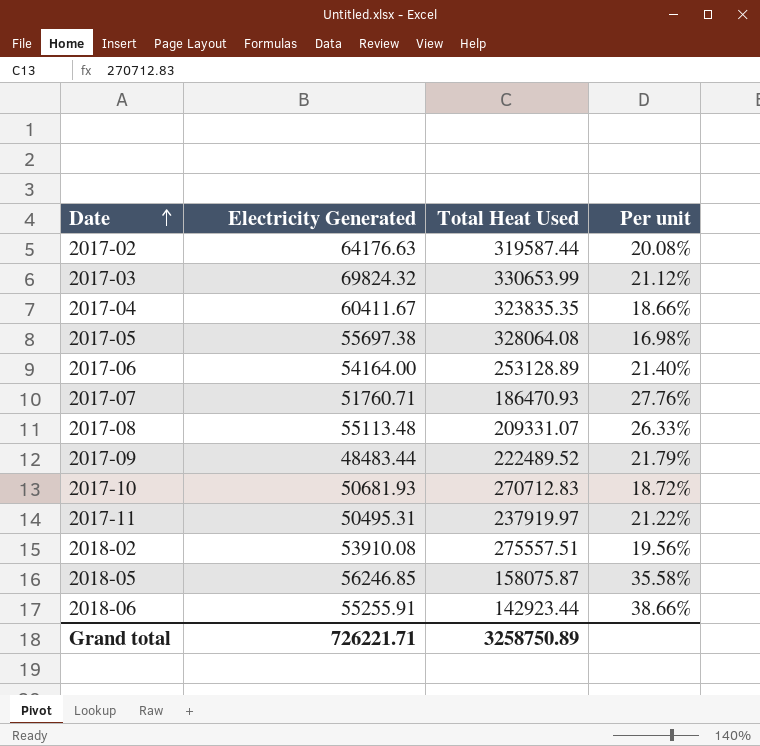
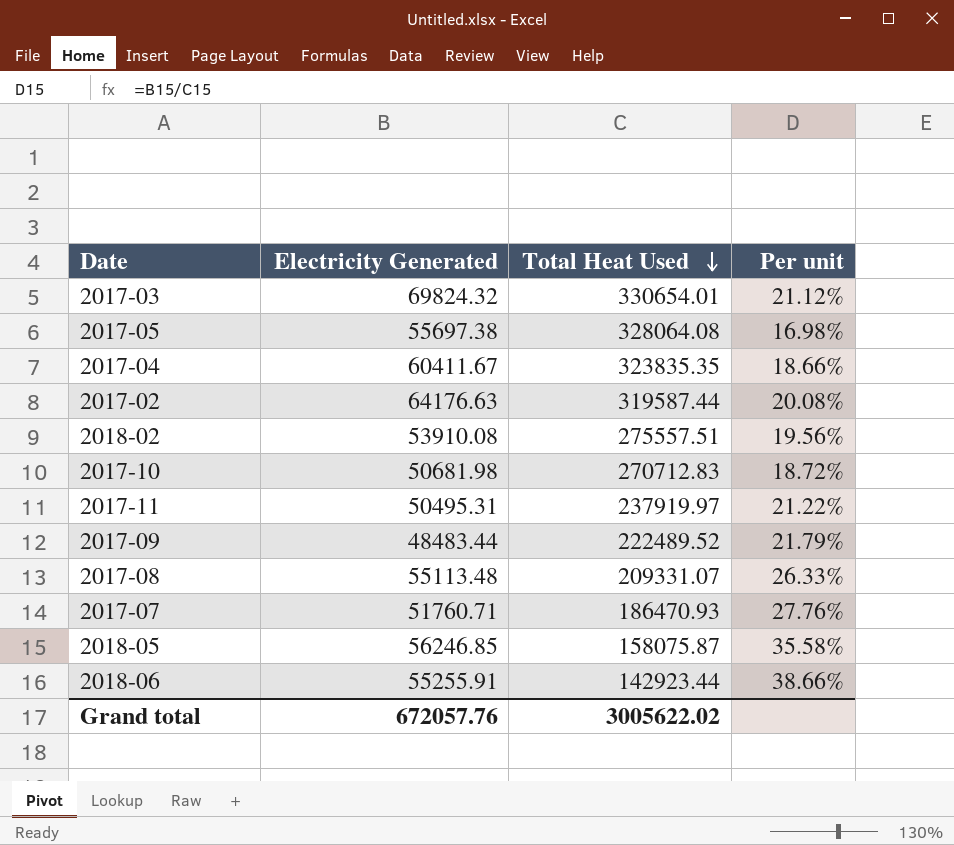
row order: Date ascending -> Total Heat Used descending
row 2017-06: 54164.00 | 253128.89 | 21.40% -> none
2017-03 | Total Heat Used: 330653.99 -> 330654.01
2017-10 | Electricity Generated: 50681.93 -> 50681.98
Grand total | Electricity Generated: 726221.71 -> 672057.76
Grand total | Total Heat Used: 3258750.89 -> 3005622.02

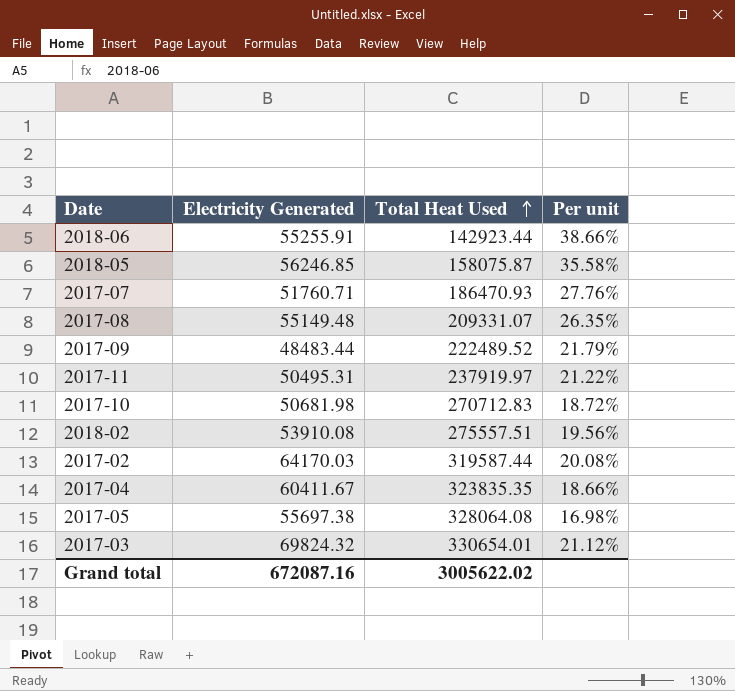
row order: Total Heat Used descending -> Total Heat Used ascending
2017-08 | Electricity Generated: 55113.48 -> 55149.48
2017-08 | Per unit: 26.33% -> 26.35%
2017-02 | Electricity Generated: 64176.63 -> 64170.03
Grand total | Electricity Generated: 672057.76 -> 672087.16

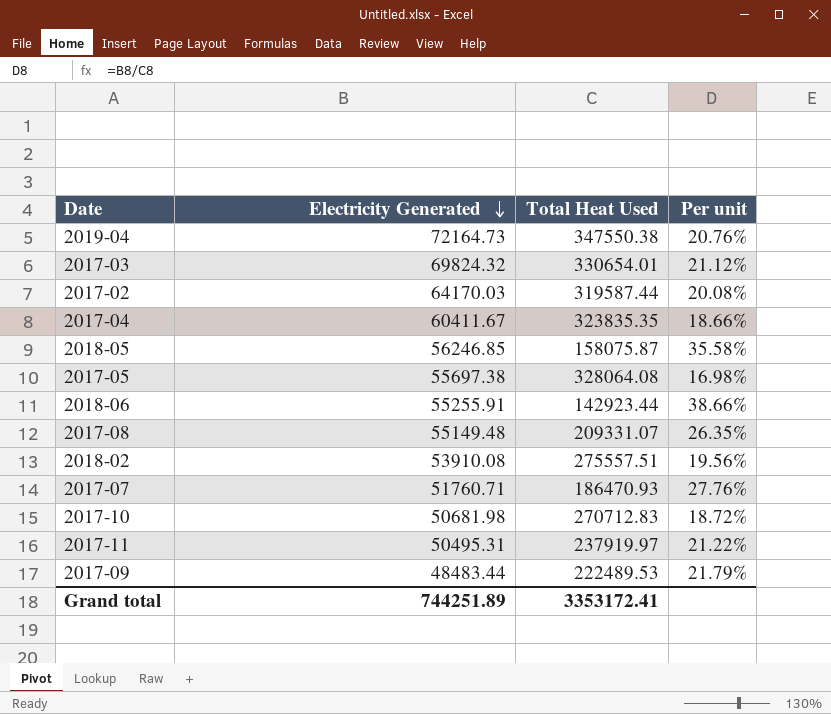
row order: Total Heat Used ascending -> Electricity Generated descending
row 2019-04: none -> 72164.73 | 347550.38 | 20.76%
2017-09 | Total Heat Used: 222489.52 -> 222489.53
Grand total | Electricity Generated: 672087.16 -> 744251.89
Grand total | Total Heat Used: 3005622.02 -> 3353172.41

